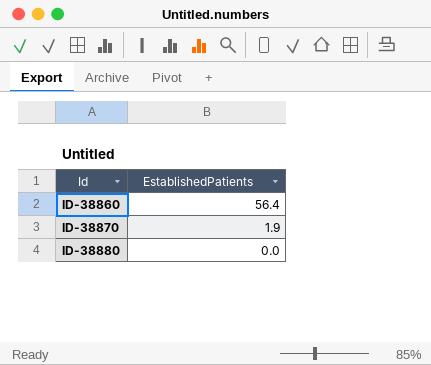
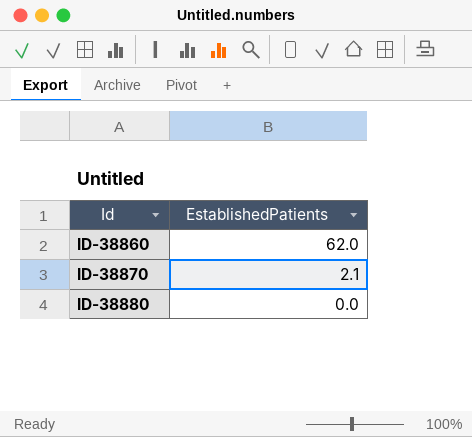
ID-38860 | EstablishedPatients: 56.4 -> 62.0
ID-38870 | EstablishedPatients: 1.9 -> 2.1

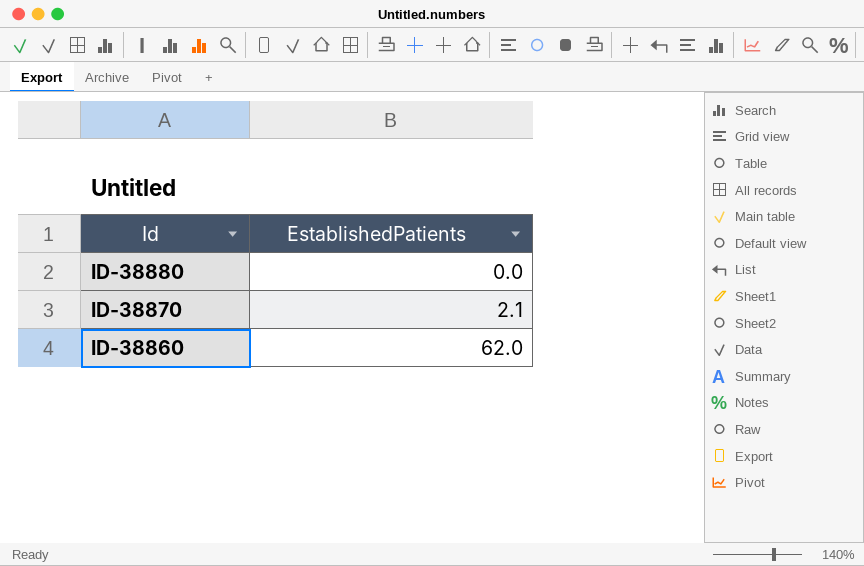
row order: Id ascending -> Id descending

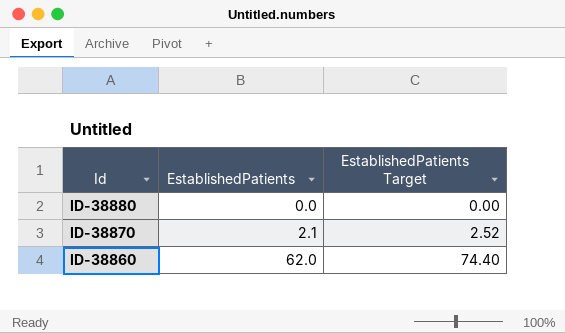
column EstablishedPatients Target | formula: none -> [EstablishedPatients] * 1.2

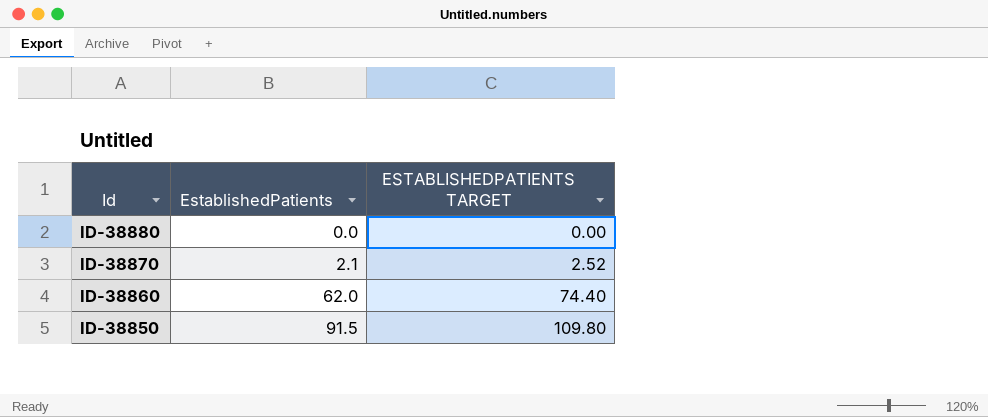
column name: EstablishedPatients Target -> ESTABLISHEDPATIENTS TARGET
row ID-38850: none -> 91.5 | 109.80

